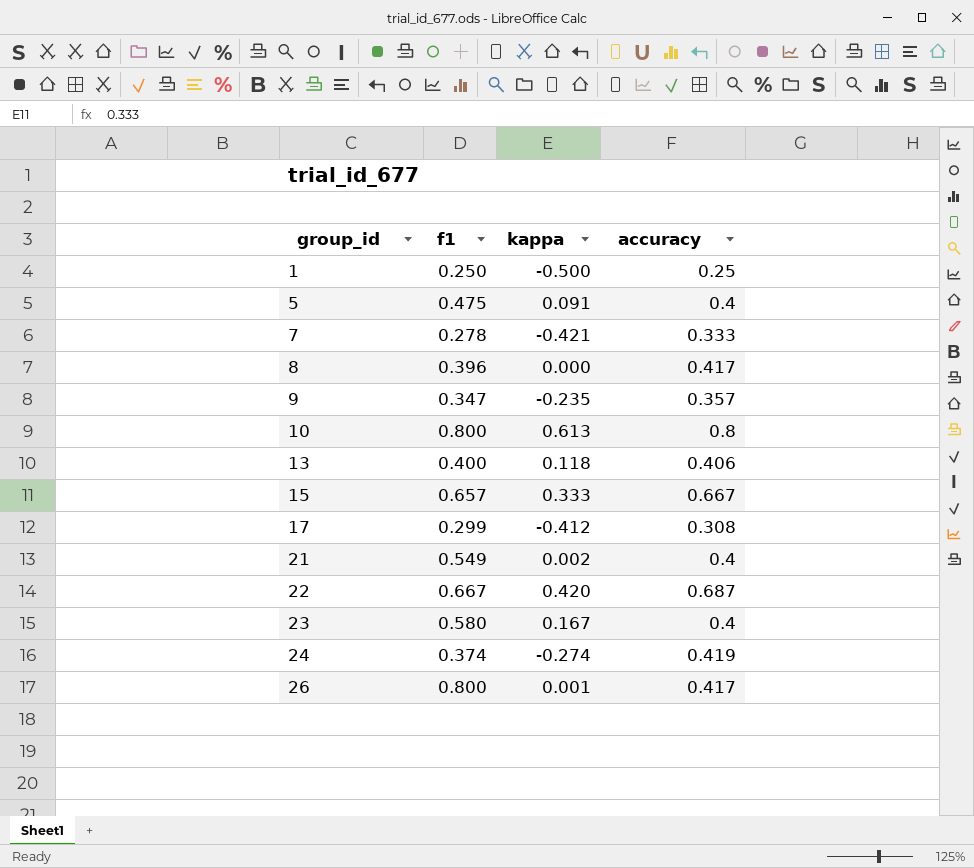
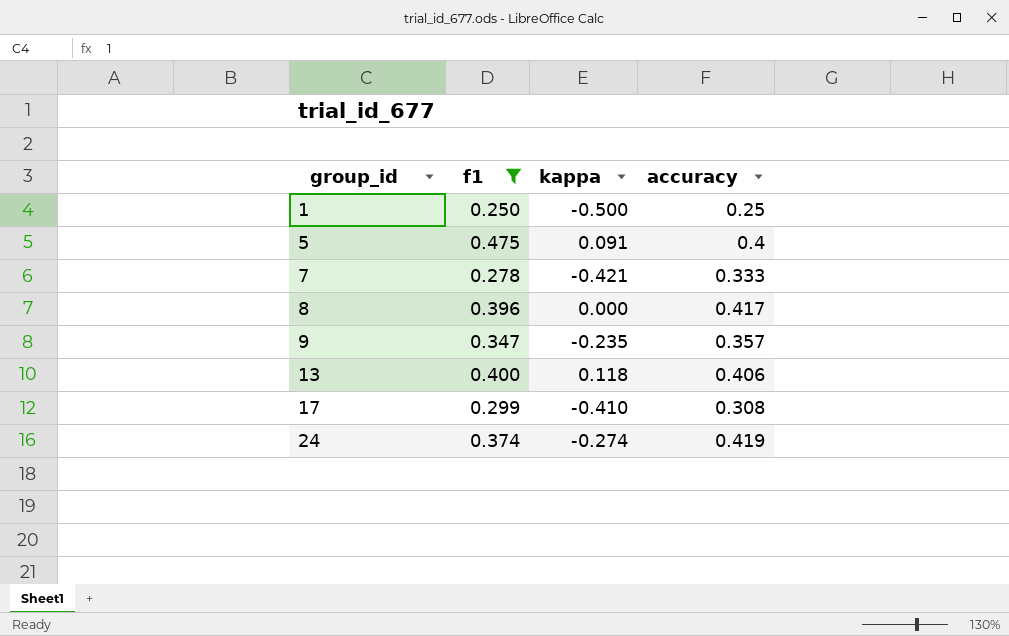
filter: none -> f1 <= 0.475
17 | kappa: -0.412 -> -0.410

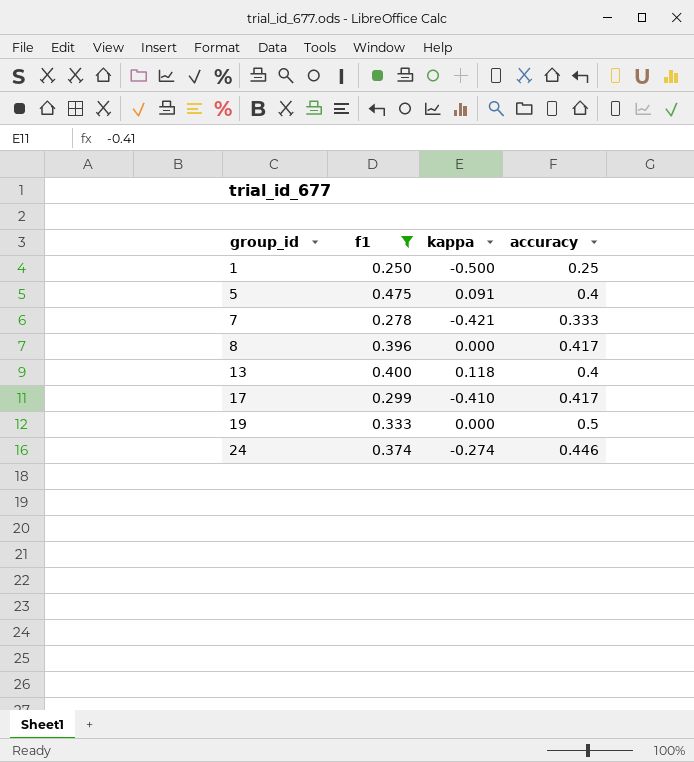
row 9: 0.347 | -0.235 | 0.357 -> none
13 | accuracy: 0.406 -> 0.4
17 | accuracy: 0.308 -> 0.417
row 19: none -> 0.333 | 0.000 | 0.5
24 | accuracy: 0.419 -> 0.446

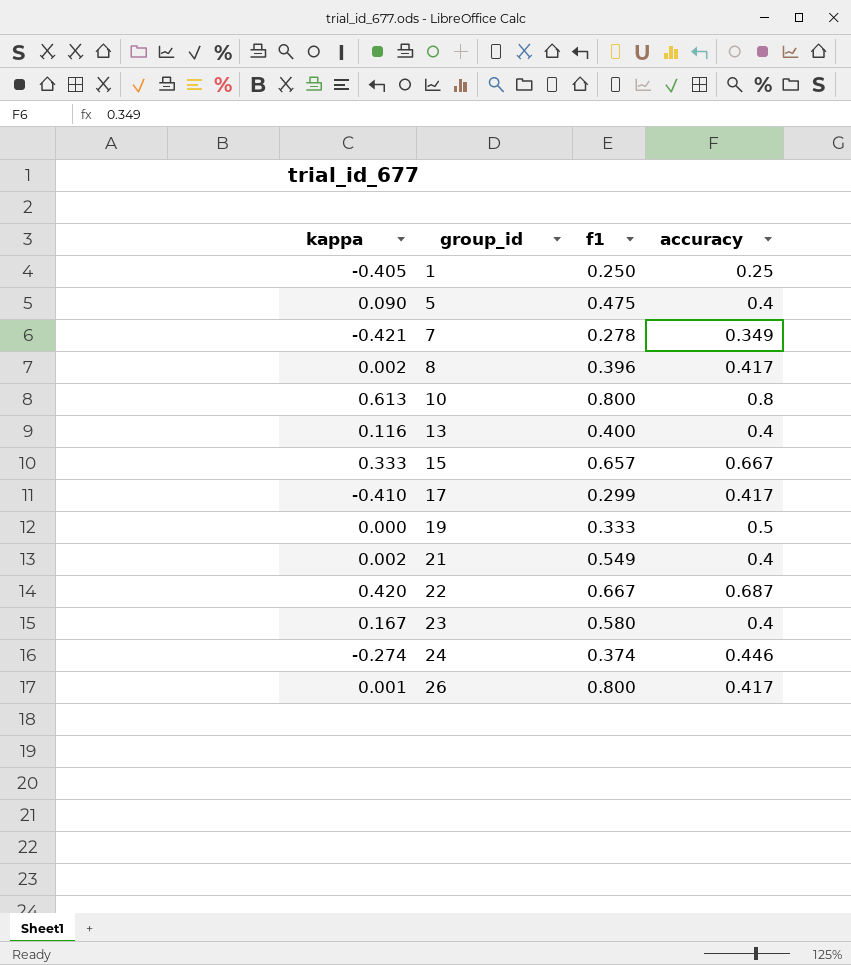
filter: f1 <= 0.475 -> none
column kappa | position: 3 -> 1
1 | kappa: -0.500 -> -0.405
5 | kappa: 0.091 -> 0.090
7 | accuracy: 0.333 -> 0.349
8 | kappa: 0.000 -> 0.002
13 | kappa: 0.118 -> 0.116

